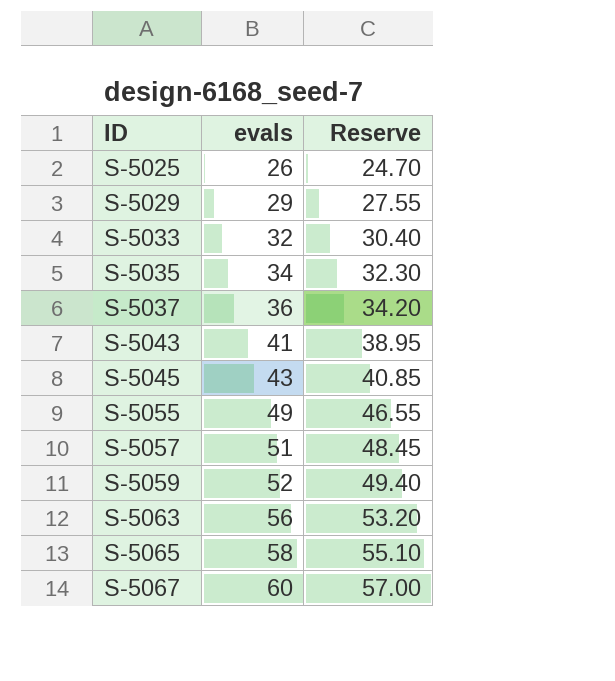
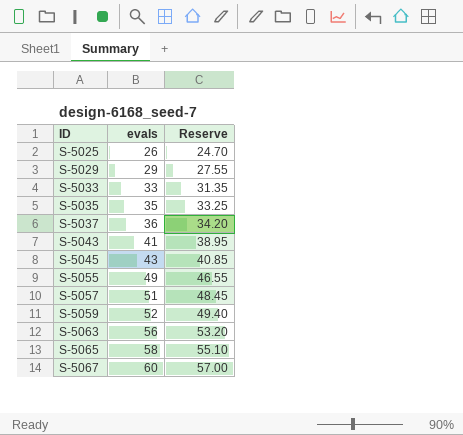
S-5033 | evals: 32 -> 33
S-5033 | Reserve: 30.40 -> 31.35
S-5035 | evals: 34 -> 35
S-5035 | Reserve: 32.30 -> 33.25

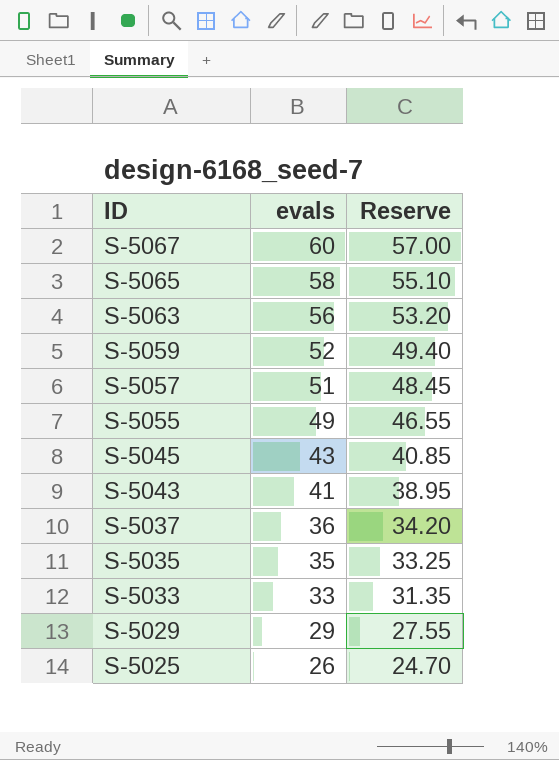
row order: ID ascending -> ID descending

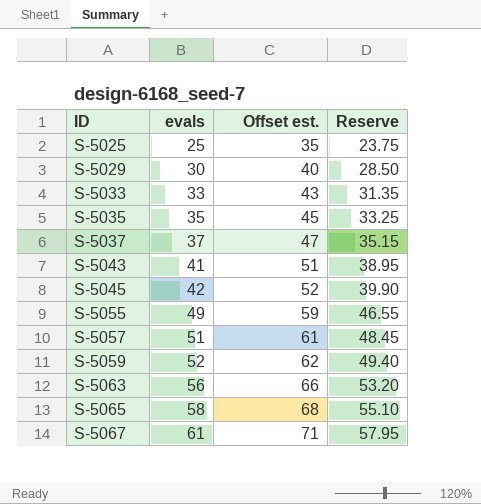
row order: ID descending -> ID ascending
column Offset est. | formula: none -> [evals] + 10
S-5025 | evals: 26 -> 25
S-5025 | Reserve: 24.70 -> 23.75
S-5029 | evals: 29 -> 30
S-5029 | Reserve: 27.55 -> 28.50
S-5037 | evals: 36 -> 37
S-5037 | Reserve: 34.20 -> 35.15
S-5045 | evals: 43 -> 42
S-5045 | Reserve: 40.85 -> 39.90
S-5067 | evals: 60 -> 61
S-5067 | Reserve: 57.00 -> 57.95

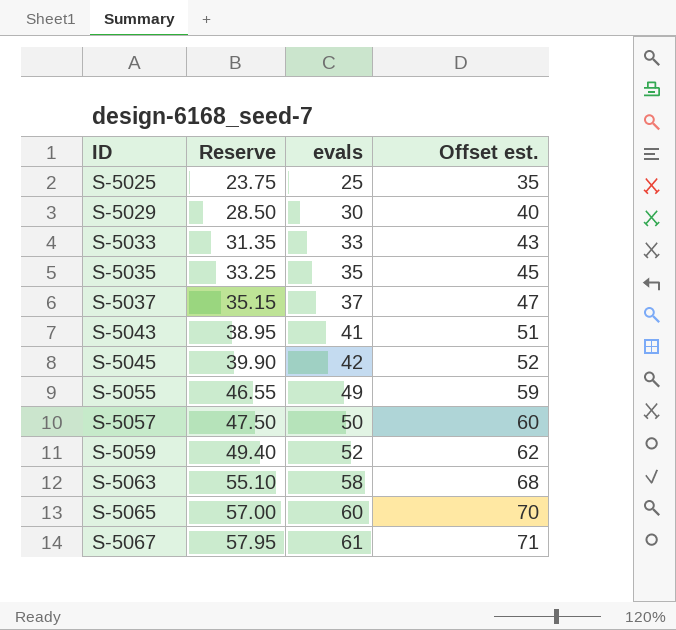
column Reserve | position: 4 -> 2
S-5057 | Reserve: 48.45 -> 47.50
S-5057 | evals: 51 -> 50
S-5057 | Offset est.: 61 -> 60
S-5063 | Reserve: 53.20 -> 55.10
S-5063 | evals: 56 -> 58
S-5063 | Offset est.: 66 -> 68
S-5065 | Reserve: 55.10 -> 57.00
S-5065 | evals: 58 -> 60
S-5065 | Offset est.: 68 -> 70

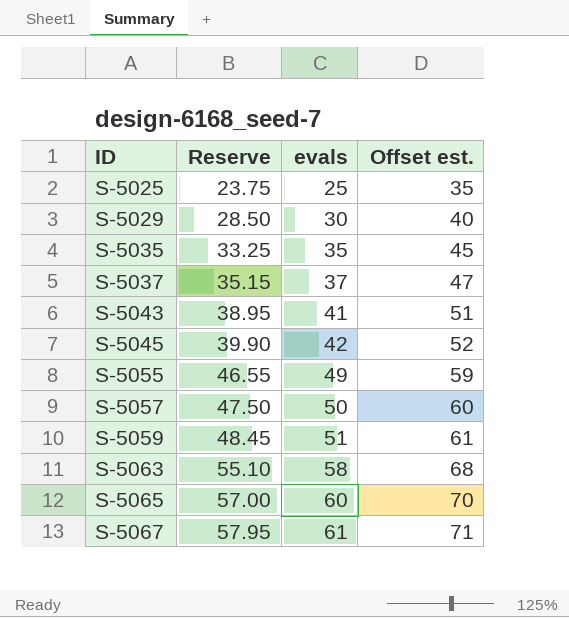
row S-5033: 31.35 | 33 | 43 -> none
S-5059 | Reserve: 49.40 -> 48.45
S-5059 | evals: 52 -> 51
S-5059 | Offset est.: 62 -> 61

